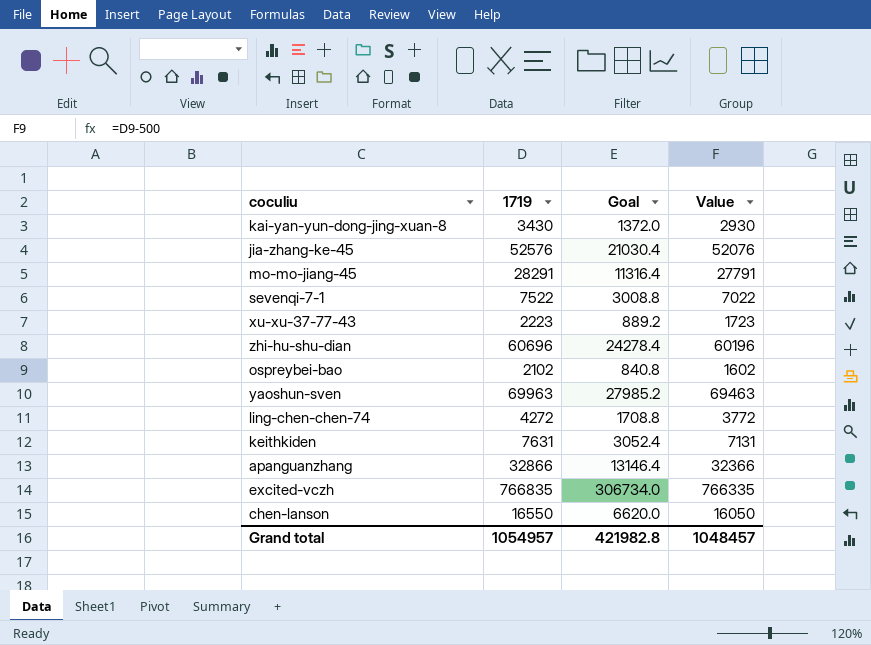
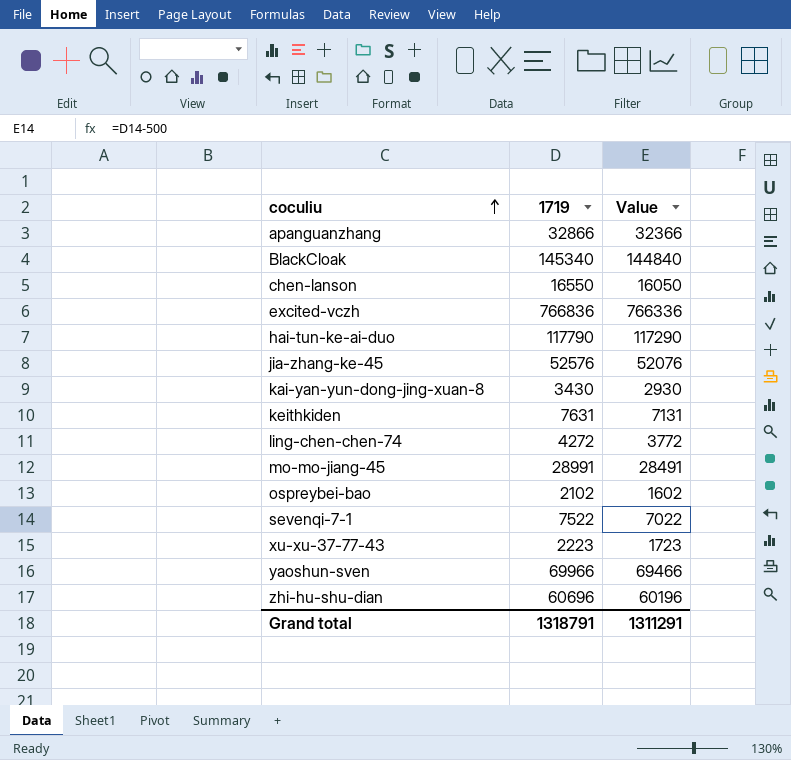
row order: none -> coculiu ascending
column Goal | formula: [1719] * 0.4 -> none
row BlackCloak: none -> 145340 | 144840
excited-vczh | 1719: 766835 -> 766836
excited-vczh | Value: 766335 -> 766336
row hai-tun-ke-ai-duo: none -> 117790 | 117290
mo-mo-jiang-45 | 1719: 28291 -> 28991
mo-mo-jiang-45 | Value: 27791 -> 28491
yaoshun-sven | 1719: 69963 -> 69966
yaoshun-sven | Value: 69463 -> 69466
Grand total | 1719: 1054957 -> 1318791
Grand total | Value: 1048457 -> 1311291

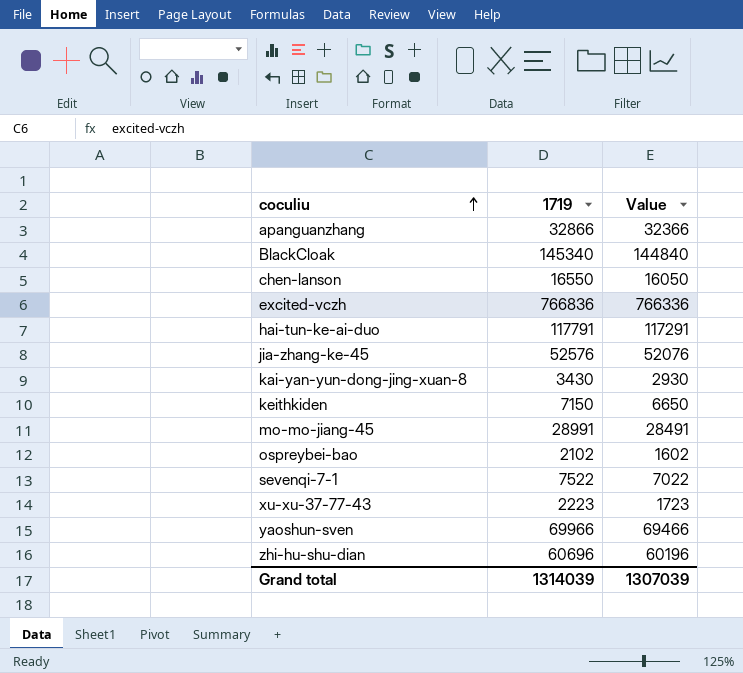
row ling-chen-chen-74: 4272 | 3772 -> none
hai-tun-ke-ai-duo | 1719: 117790 -> 117791
hai-tun-ke-ai-duo | Value: 117290 -> 117291
keithkiden | 1719: 7631 -> 7150
keithkiden | Value: 7131 -> 6650
Grand total | 1719: 1318791 -> 1314039
Grand total | Value: 1311291 -> 1307039

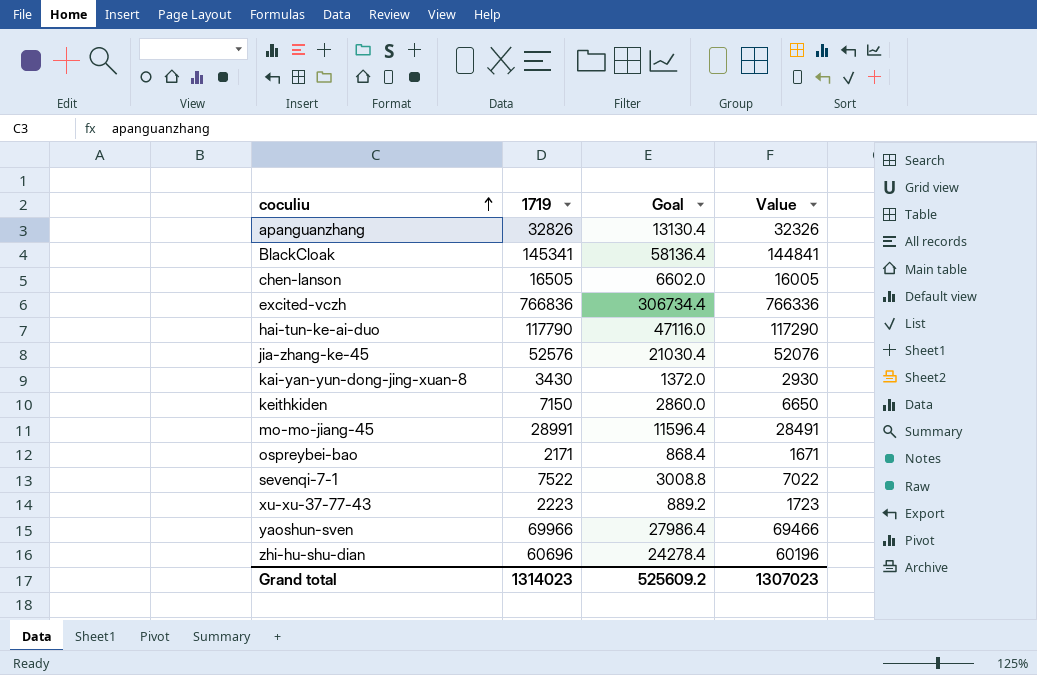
column Goal | formula: none -> [1719] * 0.4
apanguanzhang | 1719: 32866 -> 32826
apanguanzhang | Value: 32366 -> 32326
BlackCloak | 1719: 145340 -> 145341
BlackCloak | Value: 144840 -> 144841
chen-lanson | 1719: 16550 -> 16505
chen-lanson | Value: 16050 -> 16005
hai-tun-ke-ai-duo | 1719: 117791 -> 117790
hai-tun-ke-ai-duo | Value: 117291 -> 117290
ospreybei-bao | 1719: 2102 -> 2171
ospreybei-bao | Value: 1602 -> 1671
Grand total | 1719: 1314039 -> 1314023
Grand total | Value: 1307039 -> 1307023

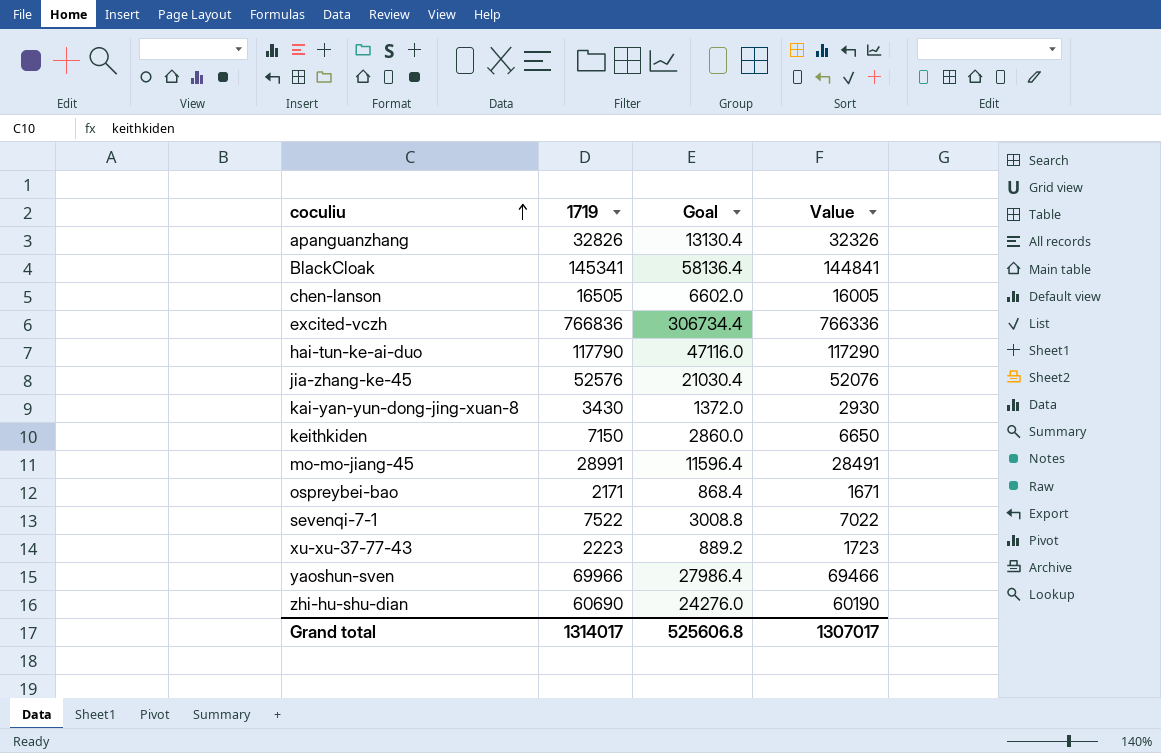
zhi-hu-shu-dian | 1719: 60696 -> 60690
zhi-hu-shu-dian | Goal: 24278.4 -> 24276.0
zhi-hu-shu-dian | Value: 60196 -> 60190
Grand total | 1719: 1314023 -> 1314017
Grand total | Goal: 525609.2 -> 525606.8
Grand total | Value: 1307023 -> 1307017

